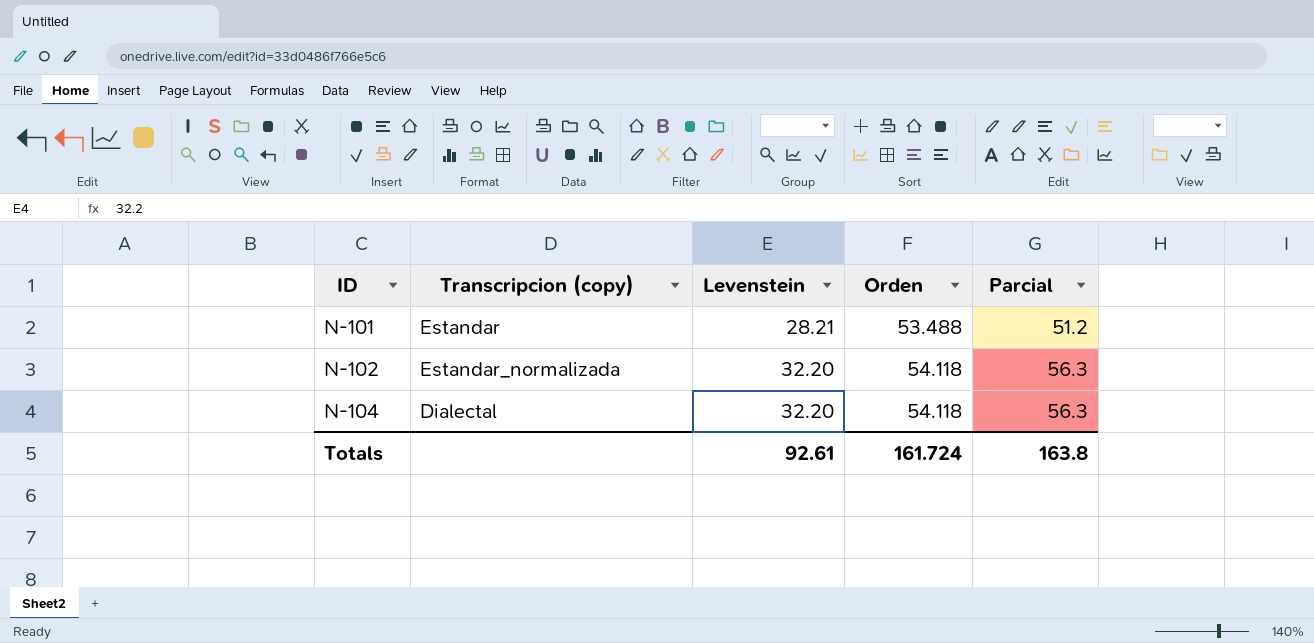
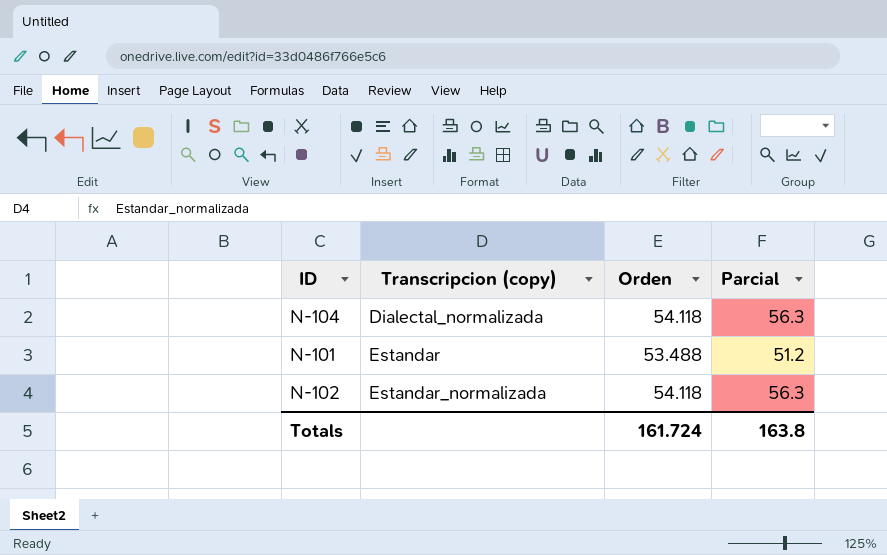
row order: ID ascending -> Transcripcion (copy) ascending
column Levenstein | position: 3 -> none
N-104 | Transcripcion (copy): Dialectal -> Dialectal_normalizada

